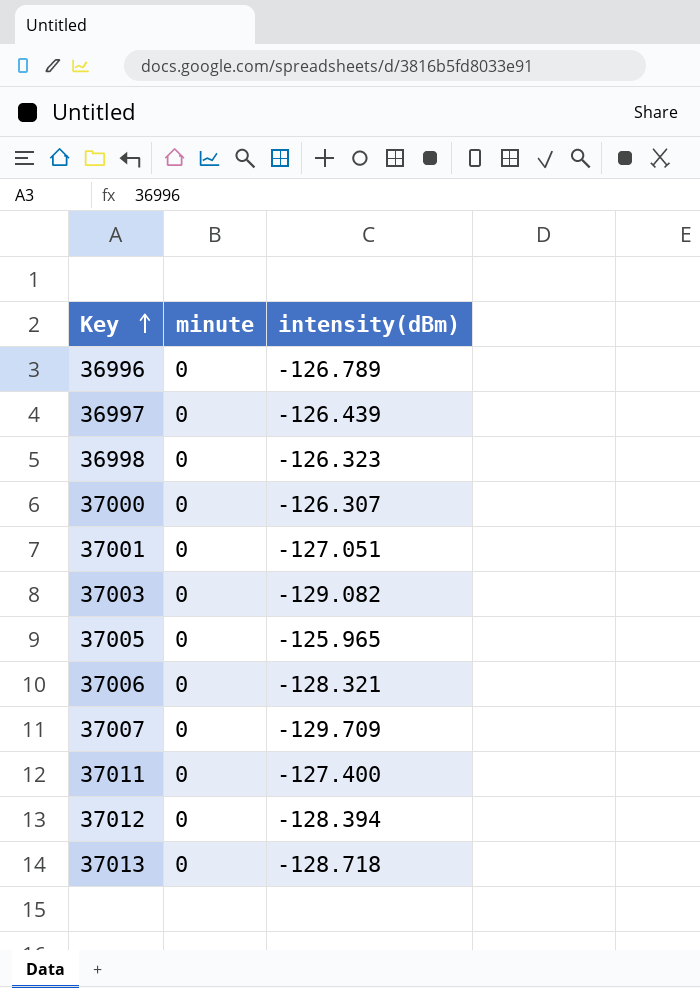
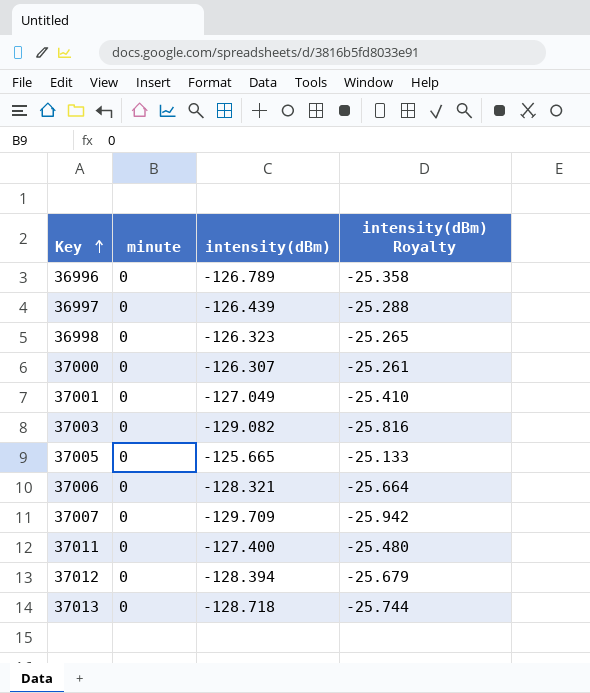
column intensity(dBm) Royalty | formula: none -> [intensity(dBm)] * 0.2
37001 | intensity(dBm): -127.051 -> -127.049
37005 | intensity(dBm): -125.965 -> -125.665

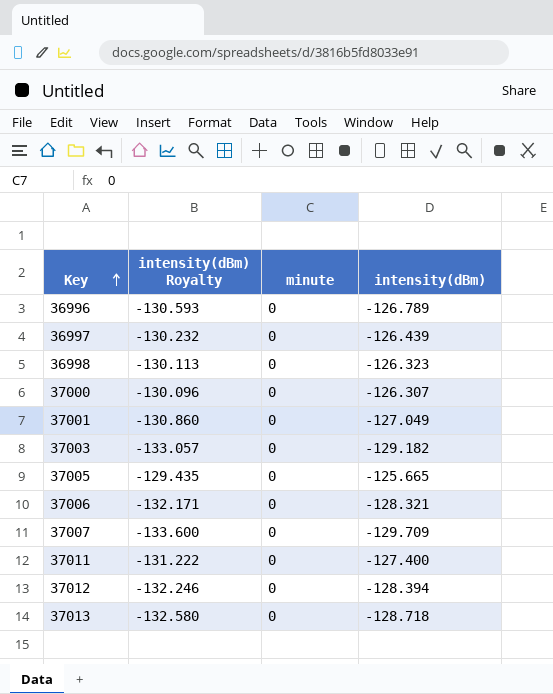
column intensity(dBm) Royalty | formula: [intensity(dBm)] * 0.2 -> [intensity(dBm)] * 1.03
column intensity(dBm) Royalty | position: 4 -> 2
37003 | intensity(dBm): -129.082 -> -129.182

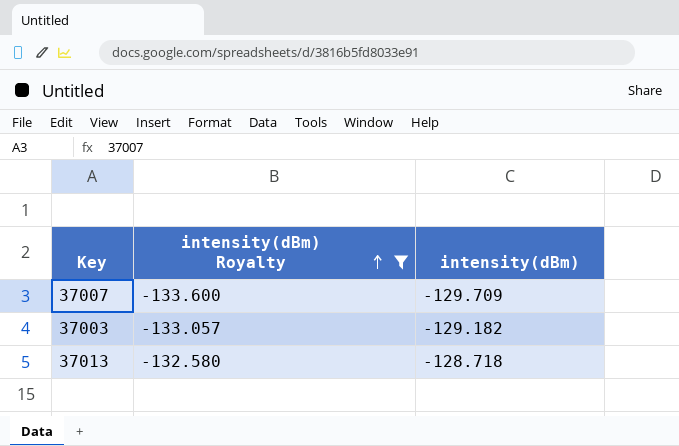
filter: none -> intensity(dBm) Royalty <= -132.580
row order: Key ascending -> intensity(dBm) Royalty ascending
column minute | position: 3 -> none

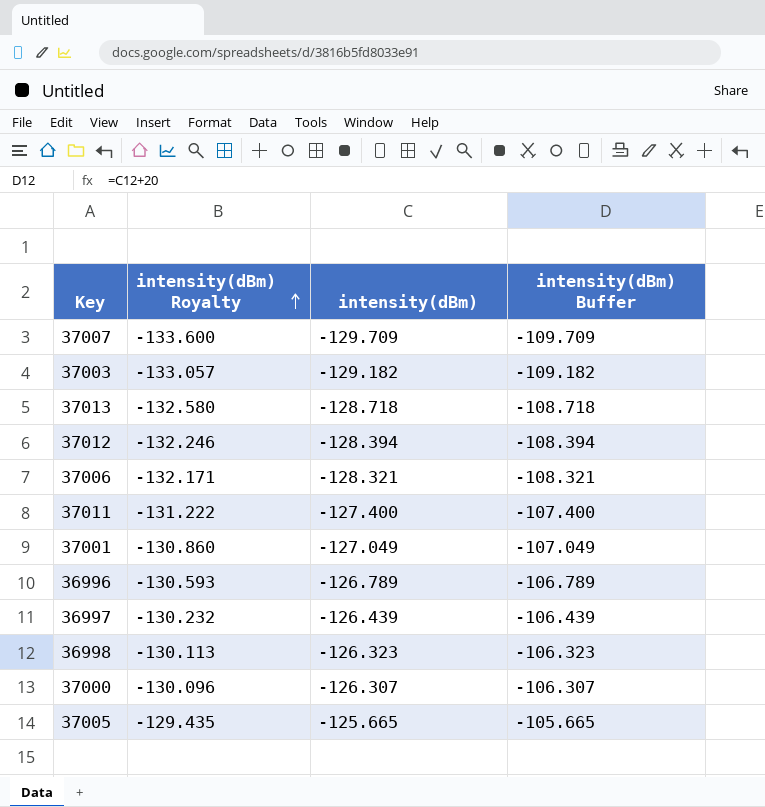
filter: intensity(dBm) Royalty <= -132.580 -> none
column intensity(dBm) Buffer | formula: none -> [intensity(dBm)] + 20

